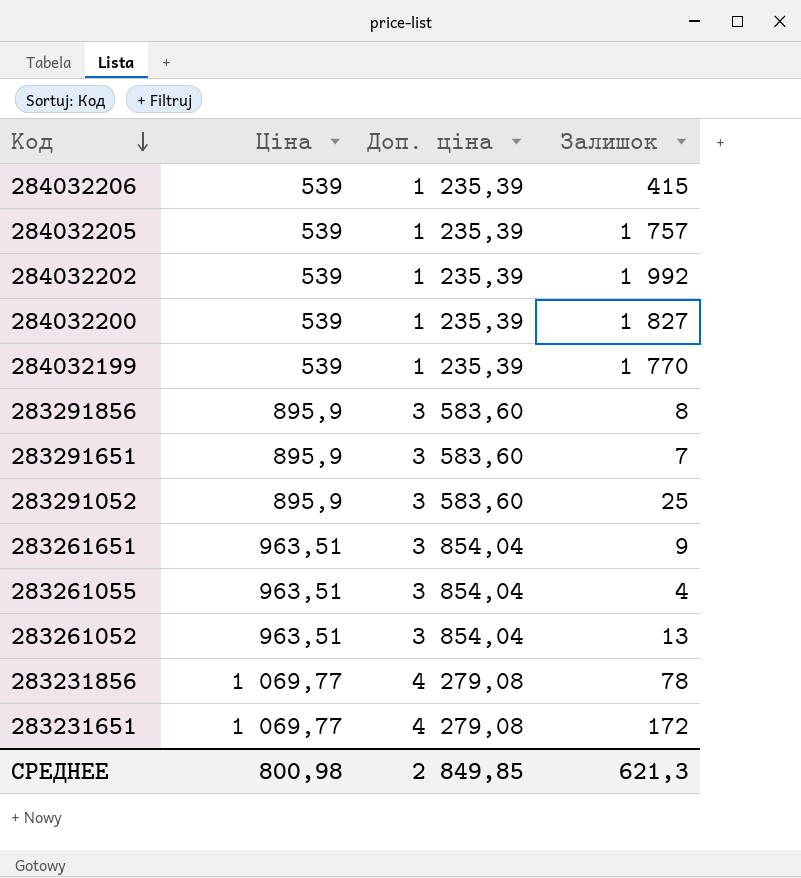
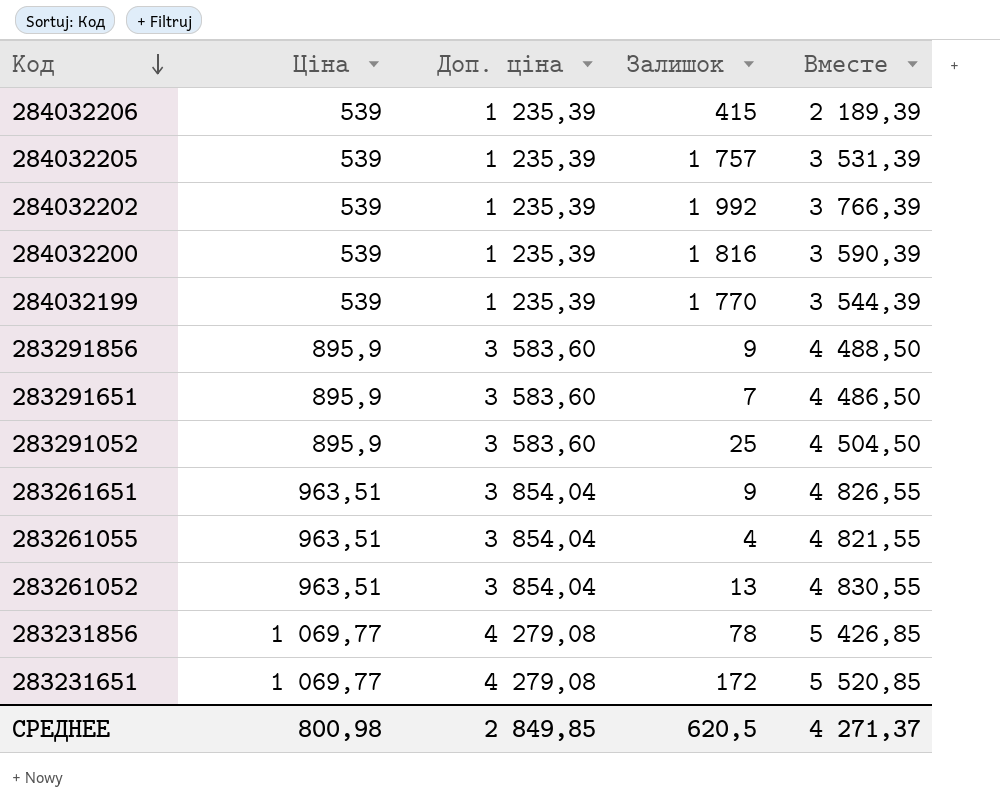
column Вместе | formula: none -> [Ціна] + [Доп. ціна] + [Залишок]
284032200 | Залишок: 1 827 -> 1 816
283291856 | Залишок: 8 -> 9
СРЕДНЕЕ | Залишок: 621,3 -> 620,5

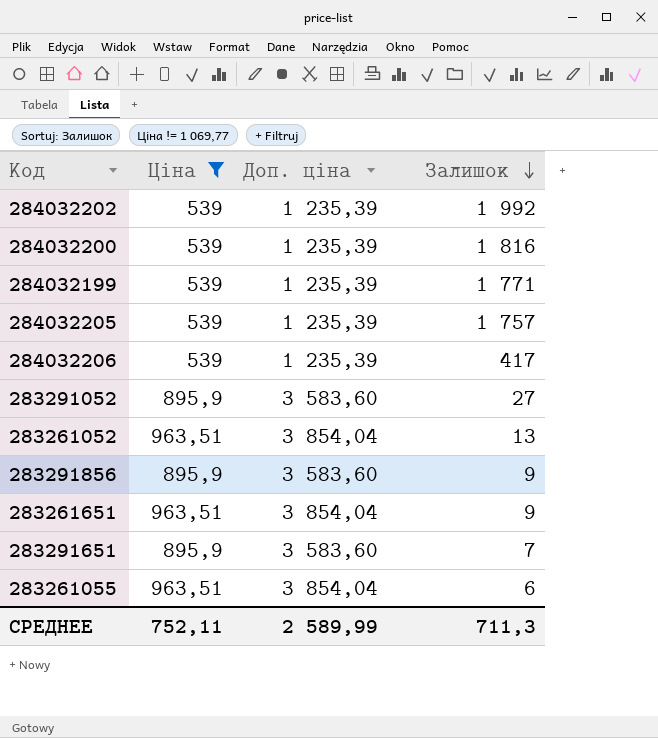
filter: none -> Ціна != 1 069,77
row order: Код descending -> Залишок descending
column Вместе | formula: [Ціна] + [Доп. ціна] + [Залишок] -> none
284032199 | Залишок: 1 770 -> 1 771
284032206 | Залишок: 415 -> 417
283291052 | Залишок: 25 -> 27
283261055 | Залишок: 4 -> 6
СРЕДНЕЕ | Ціна: 800,98 -> 752,11
СРЕДНЕЕ | Доп. ціна: 2 849,85 -> 2 589,99
СРЕДНЕЕ | Залишок: 620,5 -> 711,3

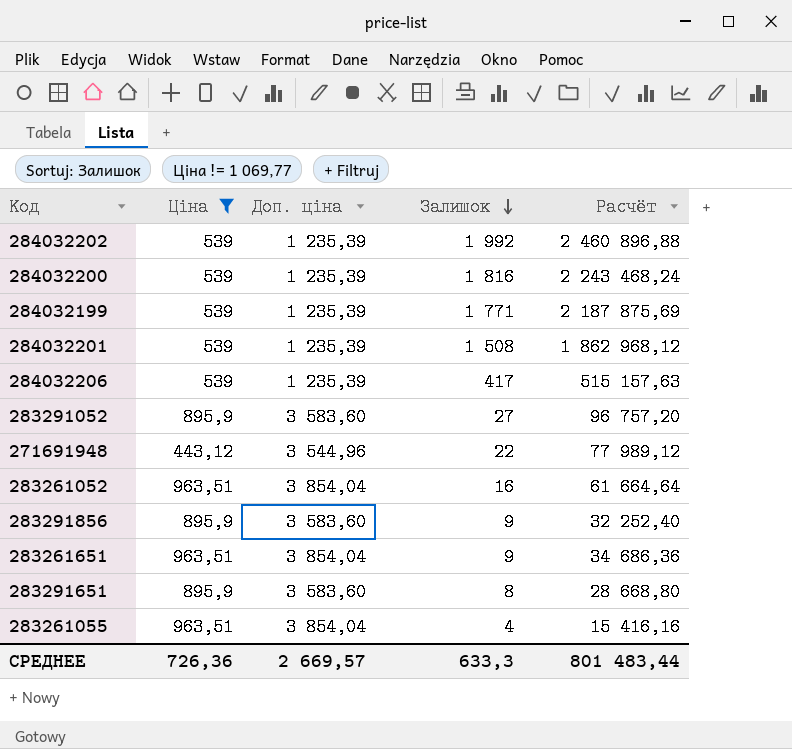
column Расчёт | formula: none -> [Доп. ціна] * [Залишок]
row 284032205: 539 | 1 235,39 | 1 757 -> none
row 284032201: none -> 539 | 1 235,39 | 1 508 | 1 862 968,12
row 271691948: none -> 443,12 | 3 544,96 | 22 | 77 989,12
283261052 | Залишок: 13 -> 16
283291651 | Залишок: 7 -> 8
283261055 | Залишок: 6 -> 4
СРЕДНЕЕ | Ціна: 752,11 -> 726,36
СРЕДНЕЕ | Доп. ціна: 2 589,99 -> 2 669,57
СРЕДНЕЕ | Залишок: 711,3 -> 633,3

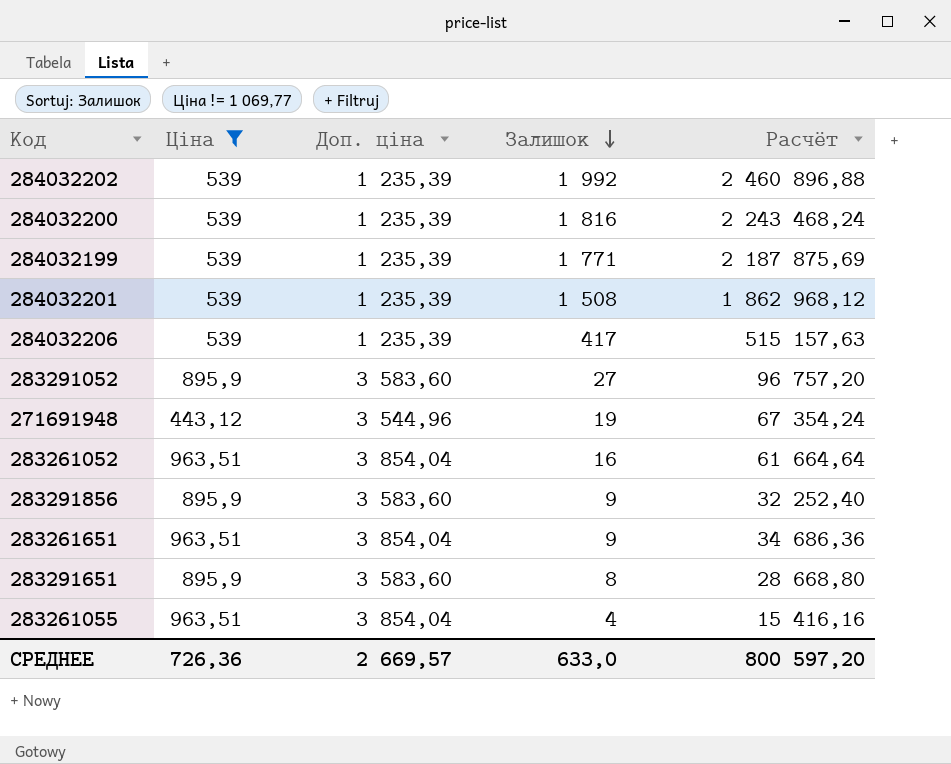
271691948 | Залишок: 22 -> 19
271691948 | Расчёт: 77 989,12 -> 67 354,24
СРЕДНЕЕ | Залишок: 633,3 -> 633,0
СРЕДНЕЕ | Расчёт: 801 483,44 -> 800 597,20

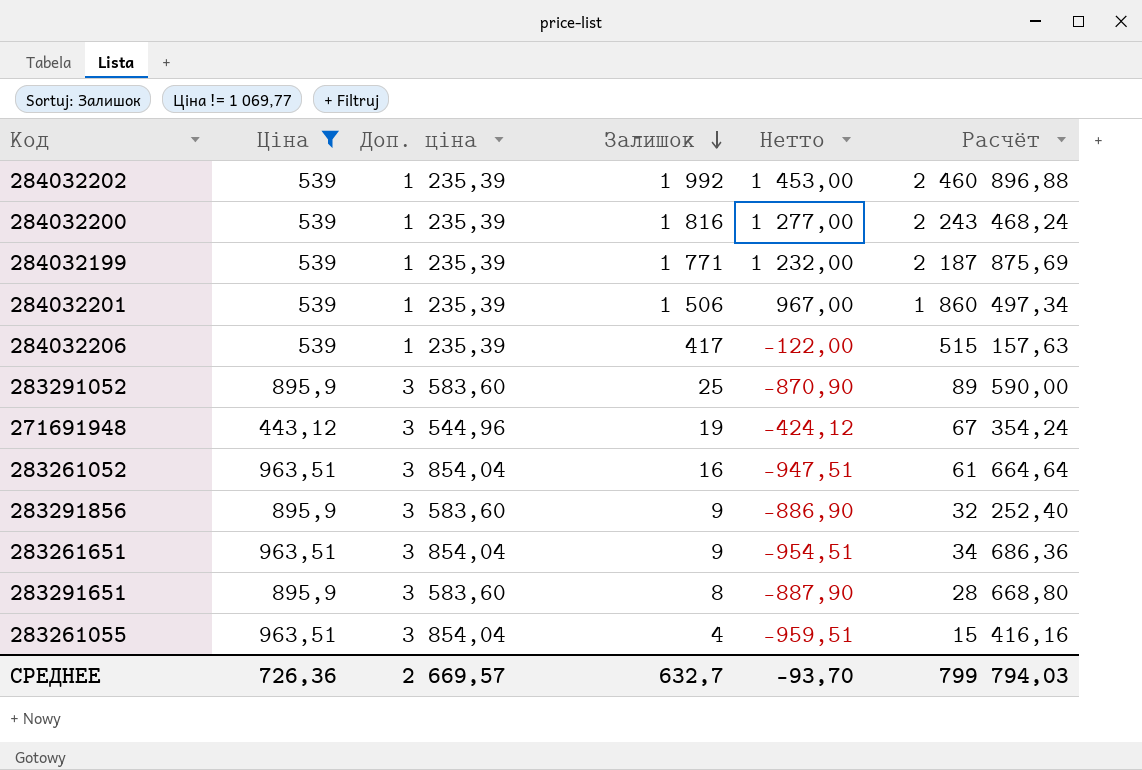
column Нетто | formula: none -> [Залишок] - [Ціна]
284032201 | Залишок: 1 508 -> 1 506
284032201 | Расчёт: 1 862 968,12 -> 1 860 497,34
283291052 | Залишок: 27 -> 25
283291052 | Расчёт: 96 757,20 -> 89 590,00
СРЕДНЕЕ | Залишок: 633,0 -> 632,7
СРЕДНЕЕ | Расчёт: 800 597,20 -> 799 794,03

